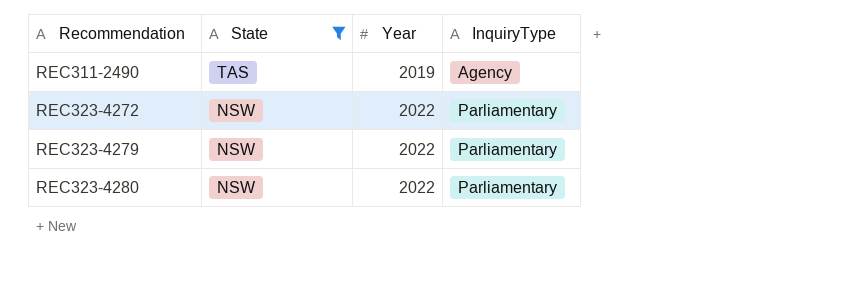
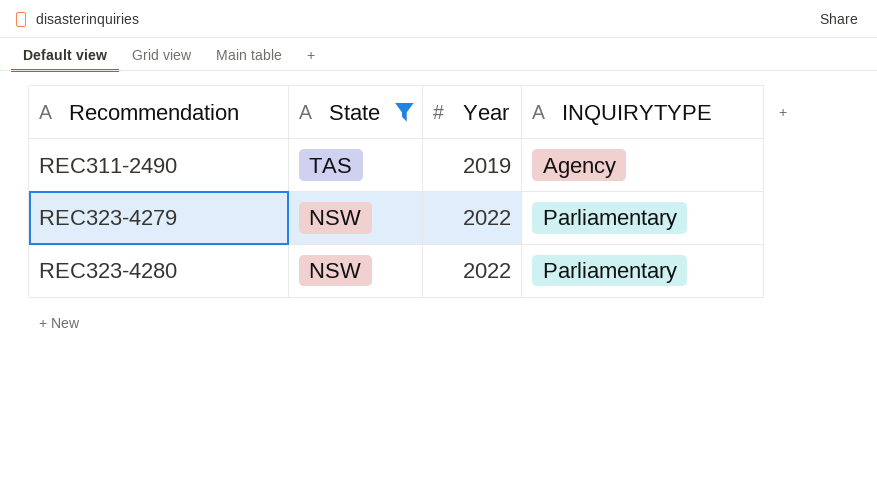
column name: InquiryType -> INQUIRYTYPE
row REC323-4272: NSW | 2022 | Parliamentary -> none

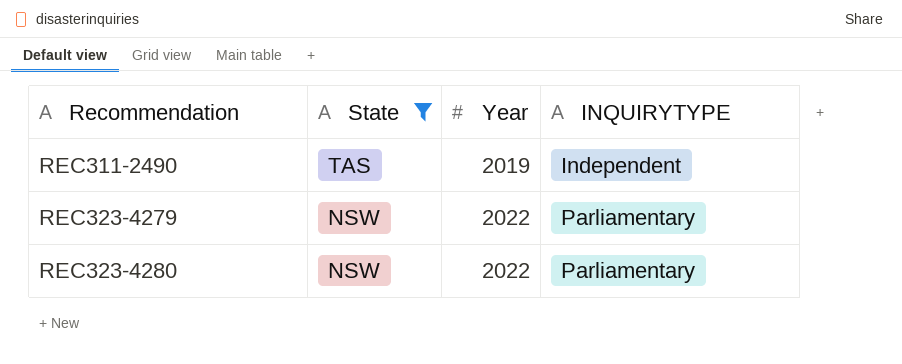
REC311-2490 | INQUIRYTYPE: Agency -> Independent

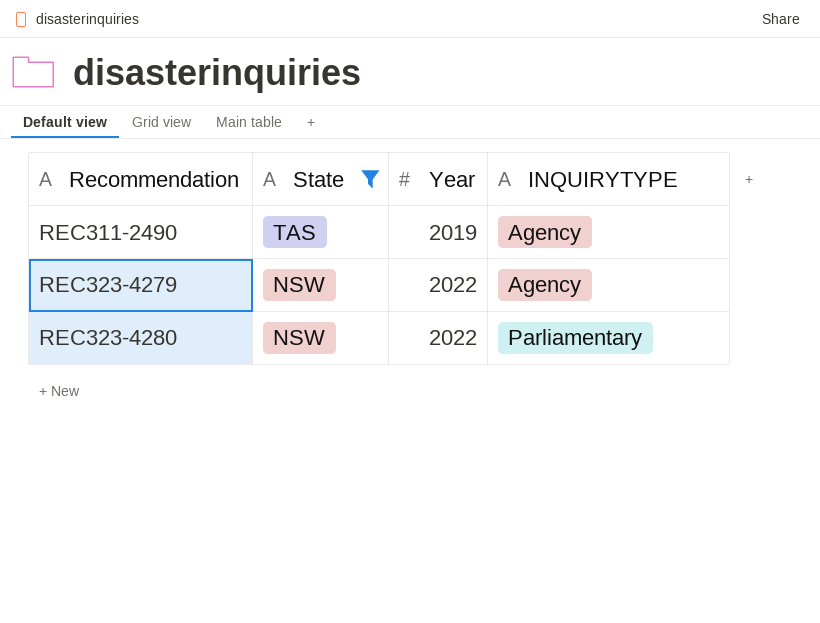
REC311-2490 | INQUIRYTYPE: Independent -> Agency
REC323-4279 | INQUIRYTYPE: Parliamentary -> Agency

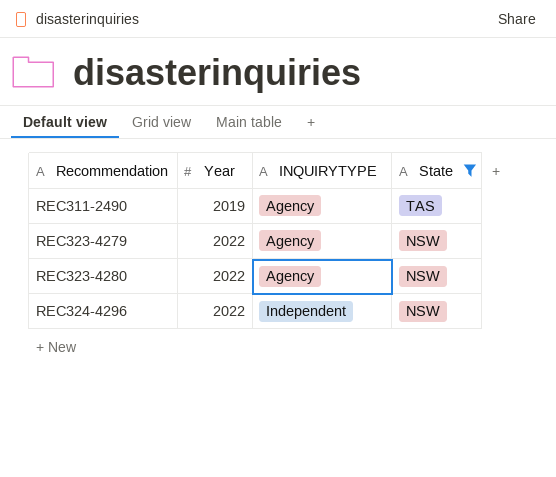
column State | position: 2 -> 4
REC323-4280 | INQUIRYTYPE: Parliamentary -> Agency
row REC324-4296: none -> 2022 | Independent | NSW

